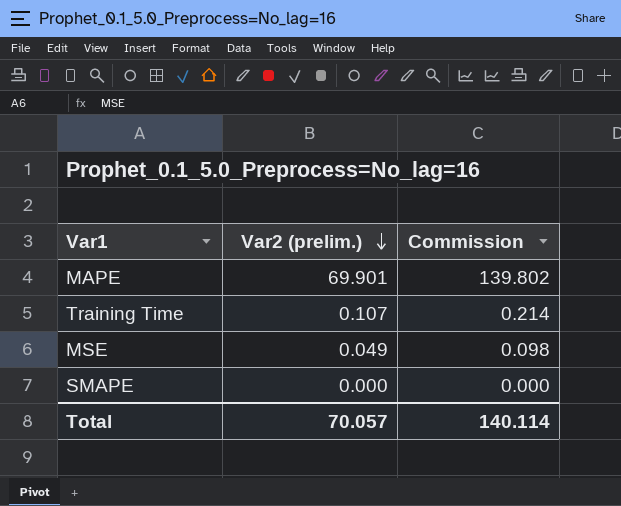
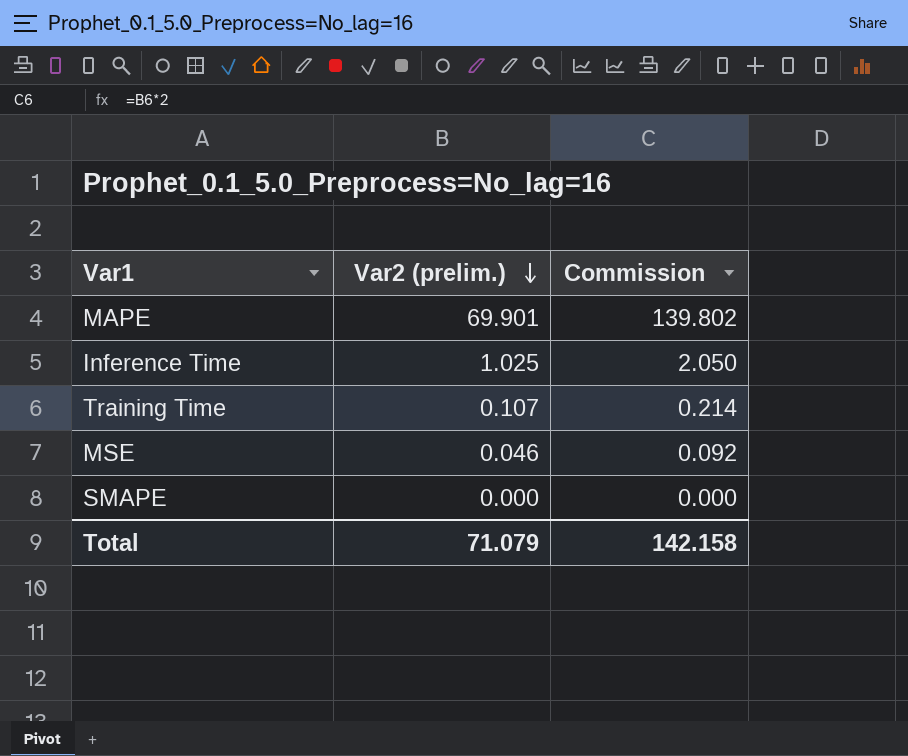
row Inference Time: none -> 1.025 | 2.050
MSE | Var2 (prelim.): 0.049 -> 0.046
MSE | Commission: 0.098 -> 0.092
Total | Var2 (prelim.): 70.057 -> 71.079
Total | Commission: 140.114 -> 142.158

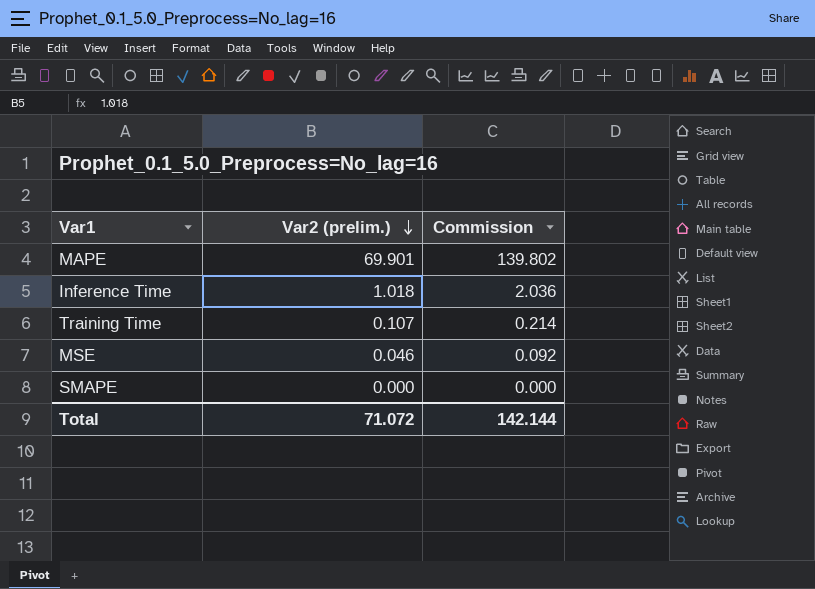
Inference Time | Var2 (prelim.): 1.025 -> 1.018
Inference Time | Commission: 2.050 -> 2.036
Total | Var2 (prelim.): 71.079 -> 71.072
Total | Commission: 142.158 -> 142.144

